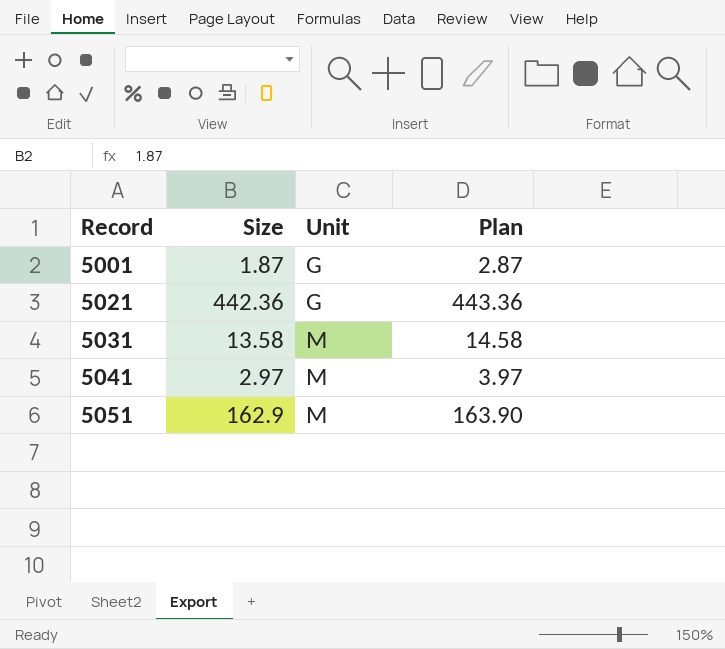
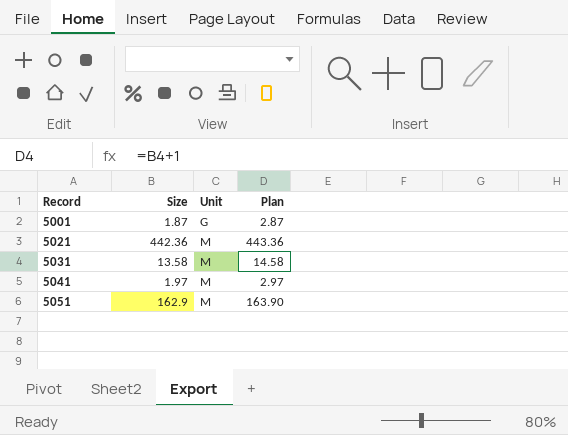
5021 | Unit: G -> M
5041 | Size: 2.97 -> 1.97
5041 | Plan: 3.97 -> 2.97

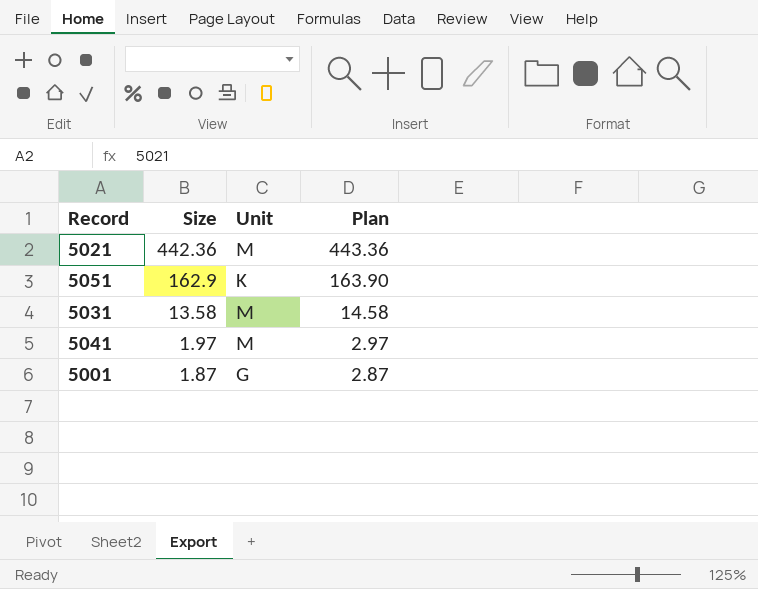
row order: Record ascending -> Size descending
5051 | Unit: M -> K

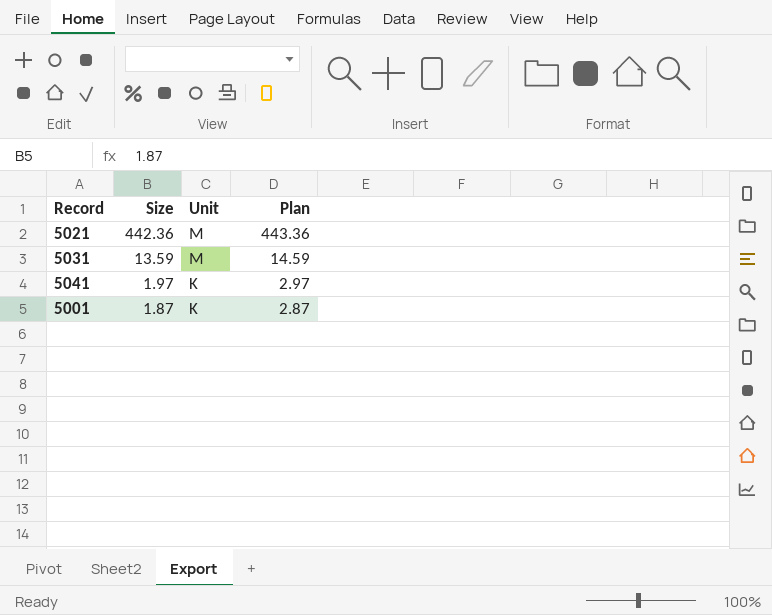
row 5051: 162.9 | K | 163.90 -> none
5031 | Size: 13.58 -> 13.59
5031 | Plan: 14.58 -> 14.59
5041 | Unit: M -> K
5001 | Unit: G -> K

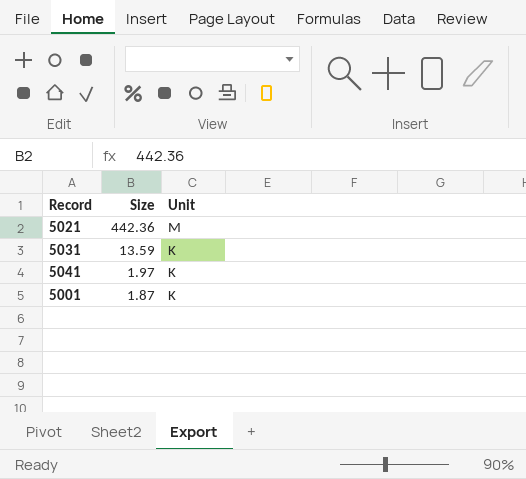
column Plan | formula: [Size] + 1 -> none
5031 | Unit: M -> K

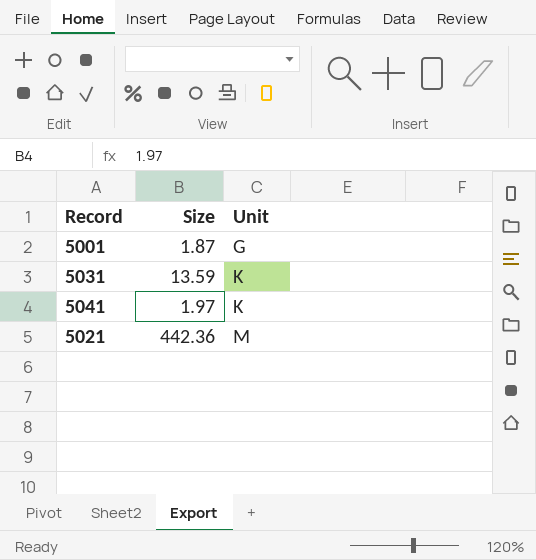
row order: Size descending -> Unit ascending
5001 | Unit: K -> G

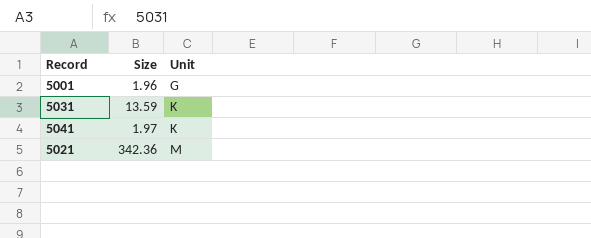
5001 | Size: 1.87 -> 1.96
5021 | Size: 442.36 -> 342.36

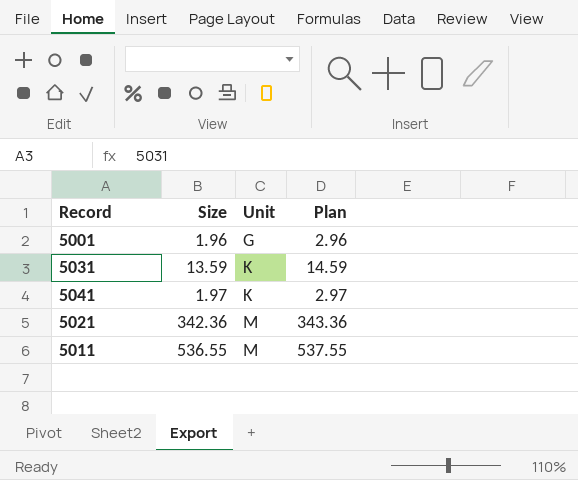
column Plan | formula: none -> [Size] + 1
row 5011: none -> 536.55 | M | 537.55

